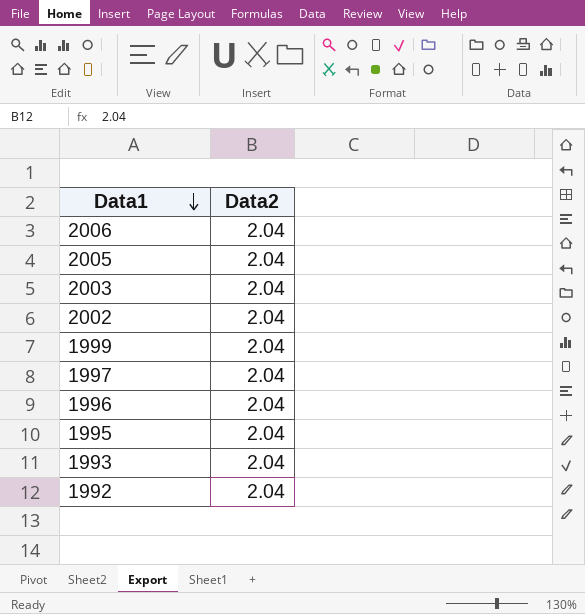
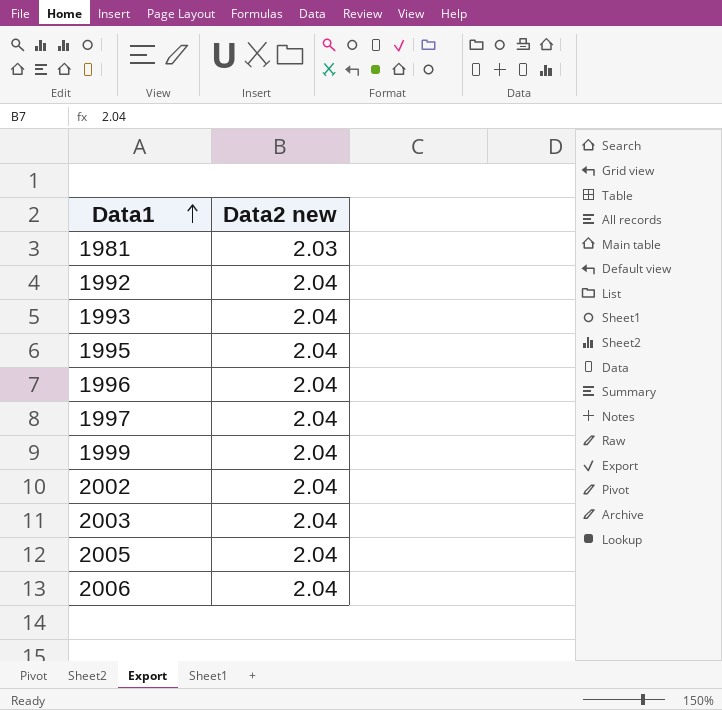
row order: Data1 descending -> Data1 ascending
column name: Data2 -> Data2 new
row 1981: none -> 2.03

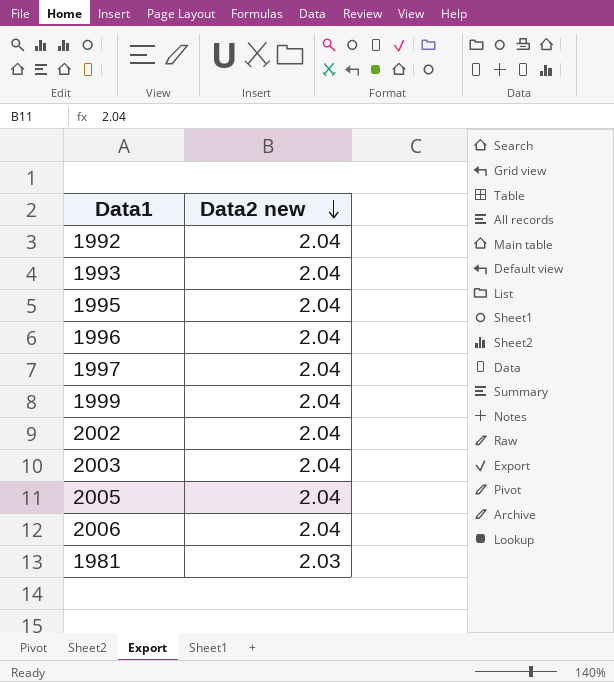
row order: Data1 ascending -> Data2 new descending

